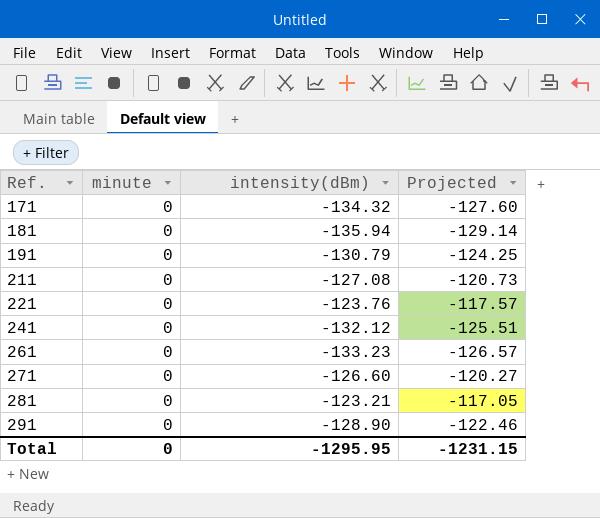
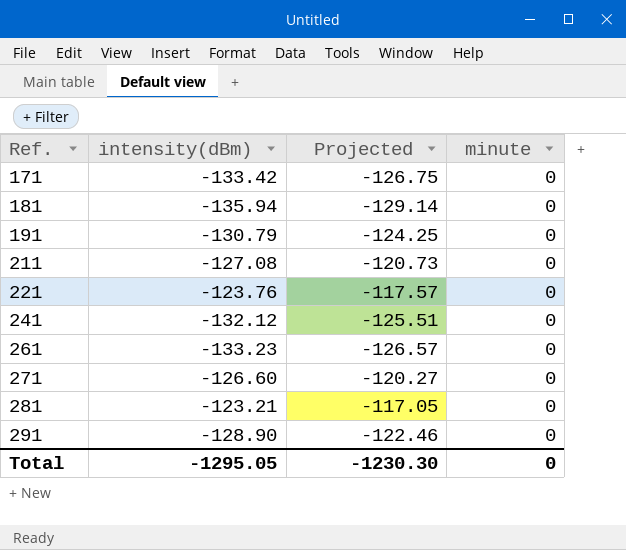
column minute | position: 2 -> 4
171 | intensity(dBm): -134.32 -> -133.42
171 | Projected: -127.60 -> -126.75
Total | intensity(dBm): -1295.95 -> -1295.05
Total | Projected: -1231.15 -> -1230.30

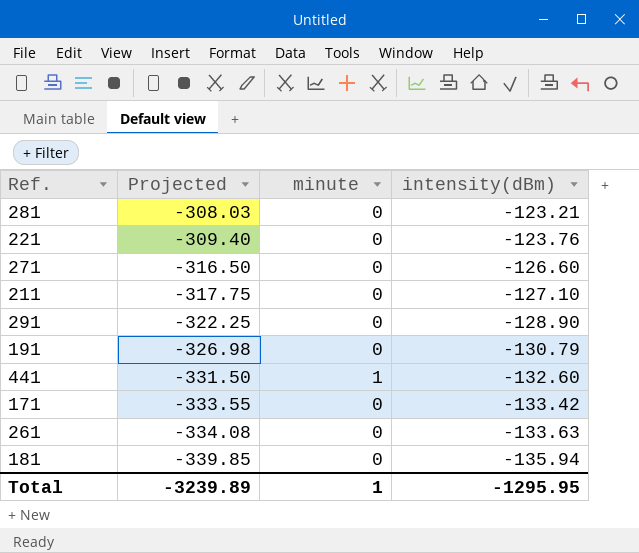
row order: Ref. ascending -> Projected descending
column Projected | formula: [intensity(dBm)] * 0.95 -> [intensity(dBm)] * 2.5
column intensity(dBm) | position: 2 -> 4
row 241: -132.12 | -125.51 | 0 -> none
211 | intensity(dBm): -127.08 -> -127.10
row 441: none -> -331.50 | 1 | -132.60
261 | intensity(dBm): -133.23 -> -133.63
Total | Projected: -1230.30 -> -3239.89
Total | minute: 0 -> 1
Total | intensity(dBm): -1295.05 -> -1295.95

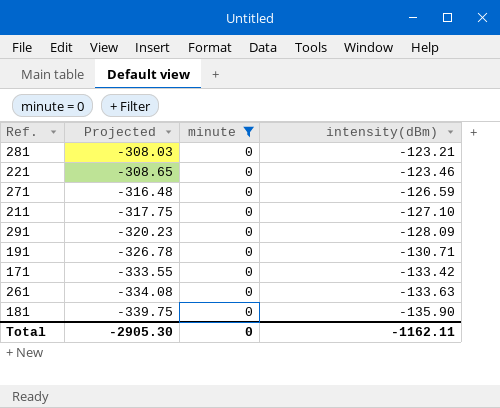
filter: none -> minute = 0
221 | Projected: -309.40 -> -308.65
221 | intensity(dBm): -123.76 -> -123.46
271 | Projected: -316.50 -> -316.48
271 | intensity(dBm): -126.60 -> -126.59
291 | Projected: -322.25 -> -320.23
291 | intensity(dBm): -128.90 -> -128.09
191 | Projected: -326.98 -> -326.78
191 | intensity(dBm): -130.79 -> -130.71
181 | Projected: -339.85 -> -339.75
181 | intensity(dBm): -135.94 -> -135.90
Total | Projected: -3239.89 -> -2905.30
Total | minute: 1 -> 0
Total | intensity(dBm): -1295.95 -> -1162.11

